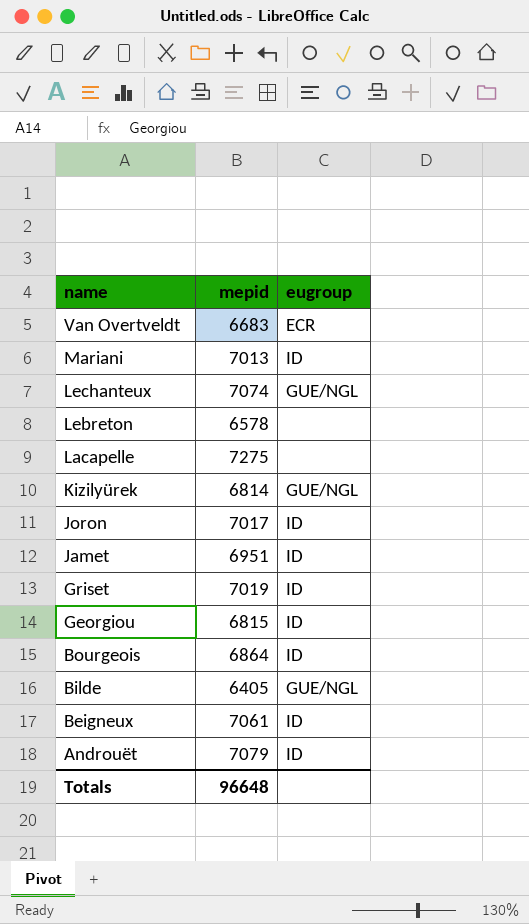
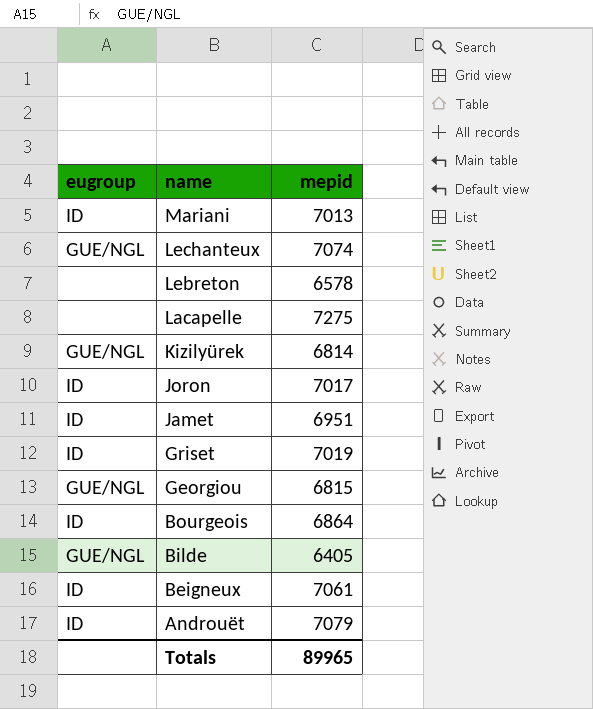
column eugroup | position: 3 -> 1
row Van Overtveldt: 6683 | ECR -> none
Georgiou | eugroup: ID -> GUE/NGL
Totals | mepid: 96648 -> 89965

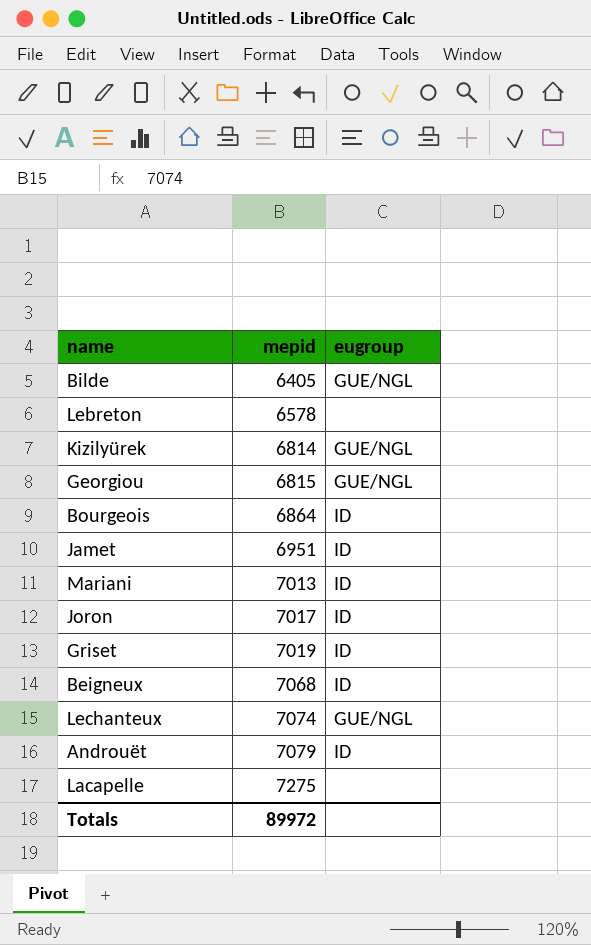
row order: name descending -> mepid ascending
column eugroup | position: 1 -> 3
Beigneux | mepid: 7061 -> 7068
Totals | mepid: 89965 -> 89972

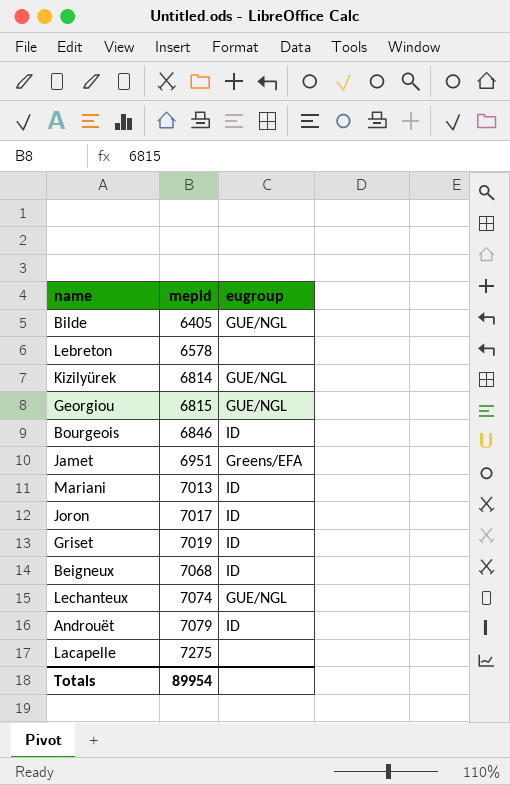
Bourgeois | mepid: 6864 -> 6846
Jamet | eugroup: ID -> Greens/EFA
Totals | mepid: 89972 -> 89954

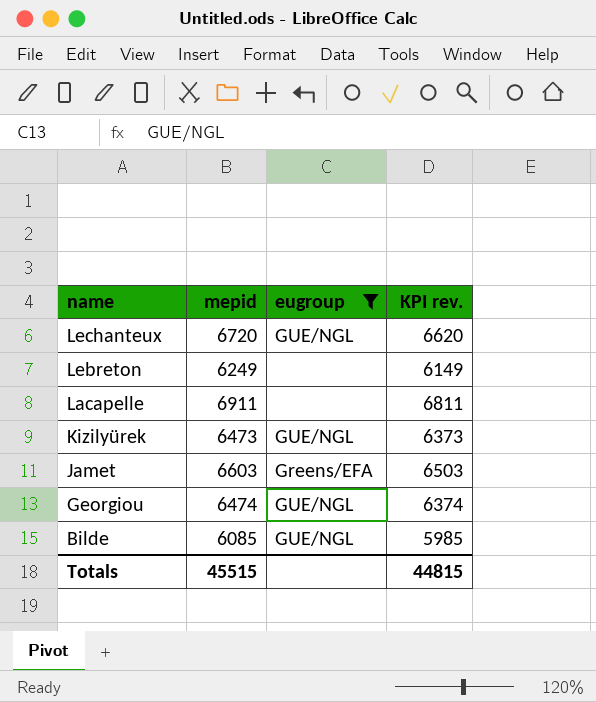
filter: none -> eugroup != ID
row order: mepid ascending -> name descending
column KPI rev. | formula: none -> [mepid] - 100
Lechanteux | mepid: 7074 -> 6720
Lebreton | mepid: 6578 -> 6249
Lacapelle | mepid: 7275 -> 6911
Kizilyürek | mepid: 6814 -> 6473
Jamet | mepid: 6951 -> 6603
Georgiou | mepid: 6815 -> 6474
Bilde | mepid: 6405 -> 6085
Totals | mepid: 89954 -> 45515

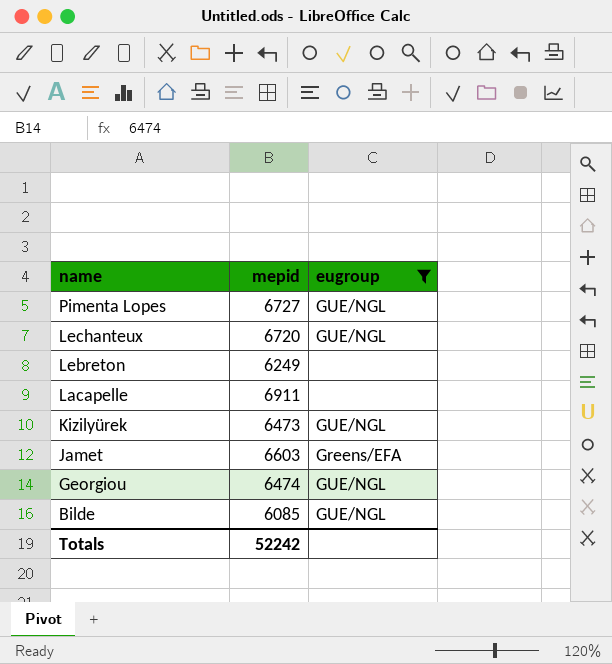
column KPI rev. | formula: [mepid] - 100 -> none
row Pimenta Lopes: none -> 6727 | GUE/NGL
Totals | mepid: 45515 -> 52242

